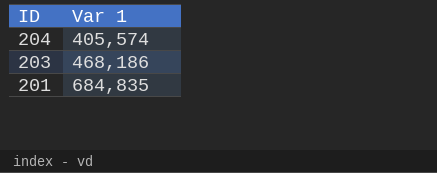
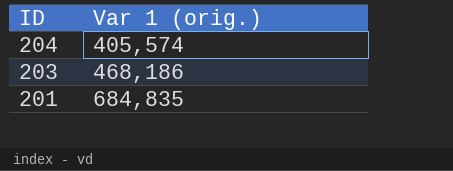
column name: Var 1 -> Var 1 (orig.)

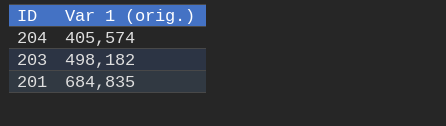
203 | Var 1 (orig.): 468,186 -> 498,182

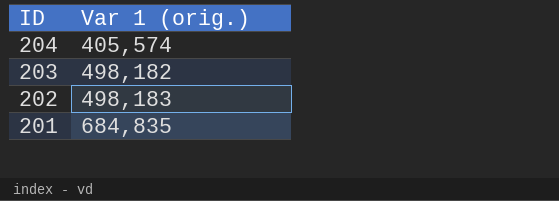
row 202: none -> 498,183

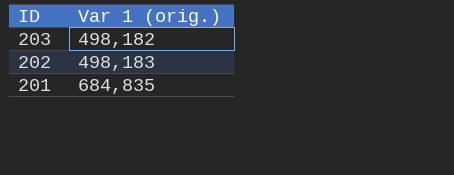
row 204: 405,574 -> none

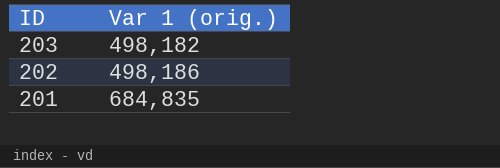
202 | Var 1 (orig.): 498,183 -> 498,186

